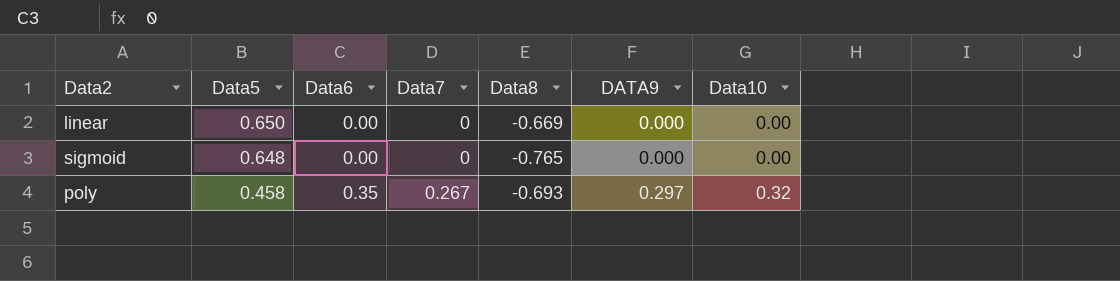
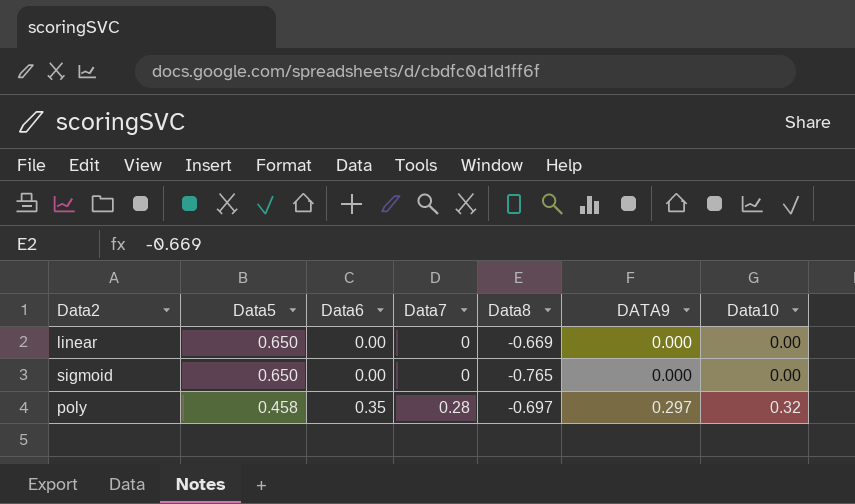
sigmoid | Data5: 0.648 -> 0.650
poly | Data7: 0.267 -> 0.28
poly | Data8: -0.693 -> -0.697

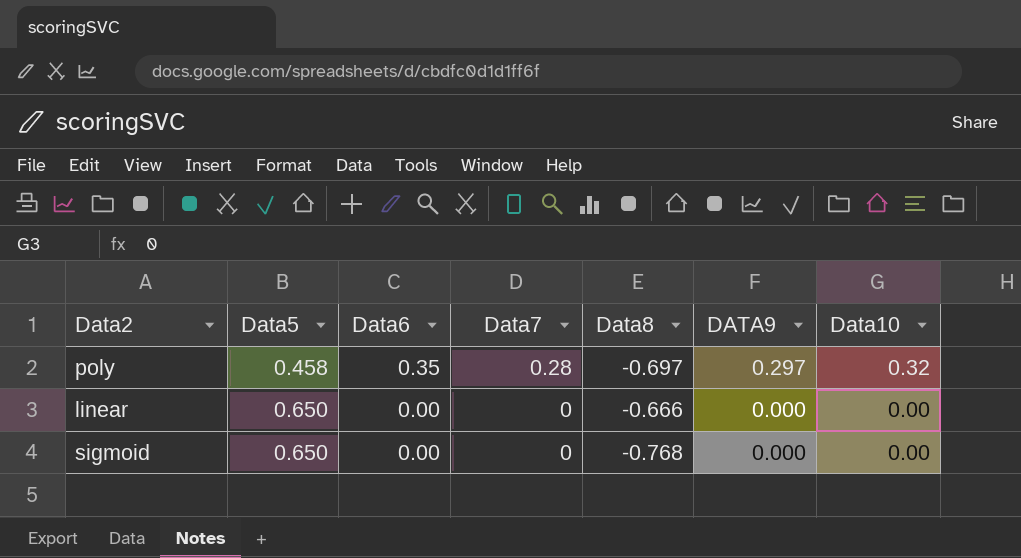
row order: Data5 descending -> Data5 ascending
linear | Data8: -0.669 -> -0.666
sigmoid | Data8: -0.765 -> -0.768

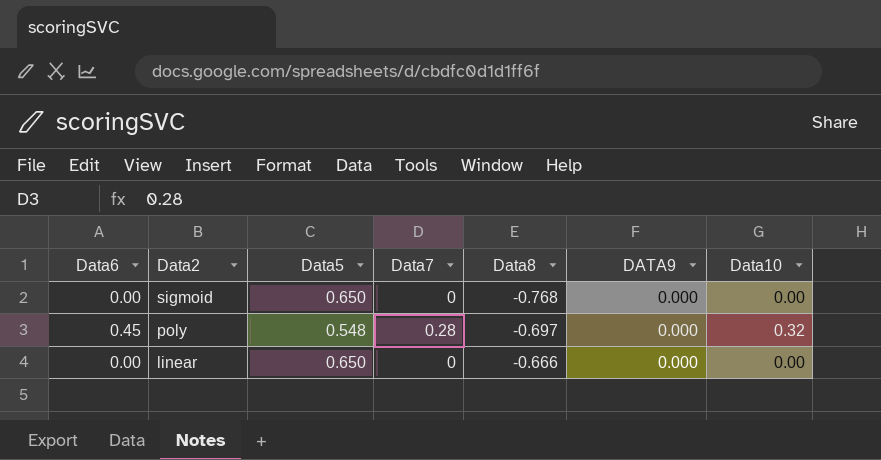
row order: Data5 ascending -> Data2 descending
column Data6 | position: 3 -> 1
poly | Data6: 0.35 -> 0.45
poly | Data5: 0.458 -> 0.548
poly | DATA9: 0.297 -> 0.000

